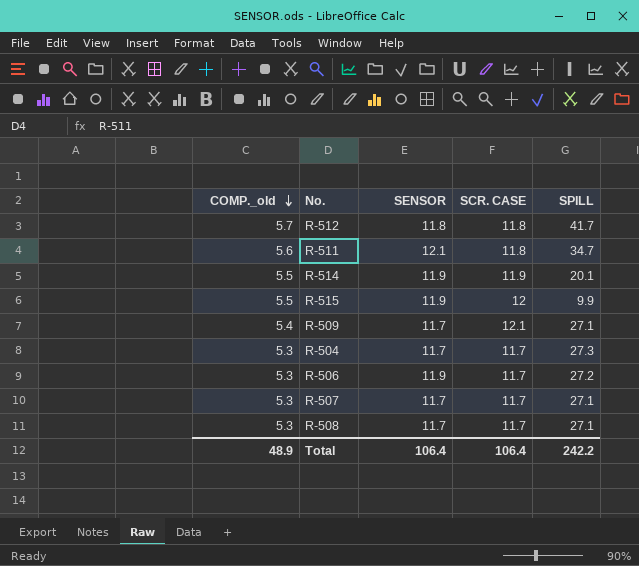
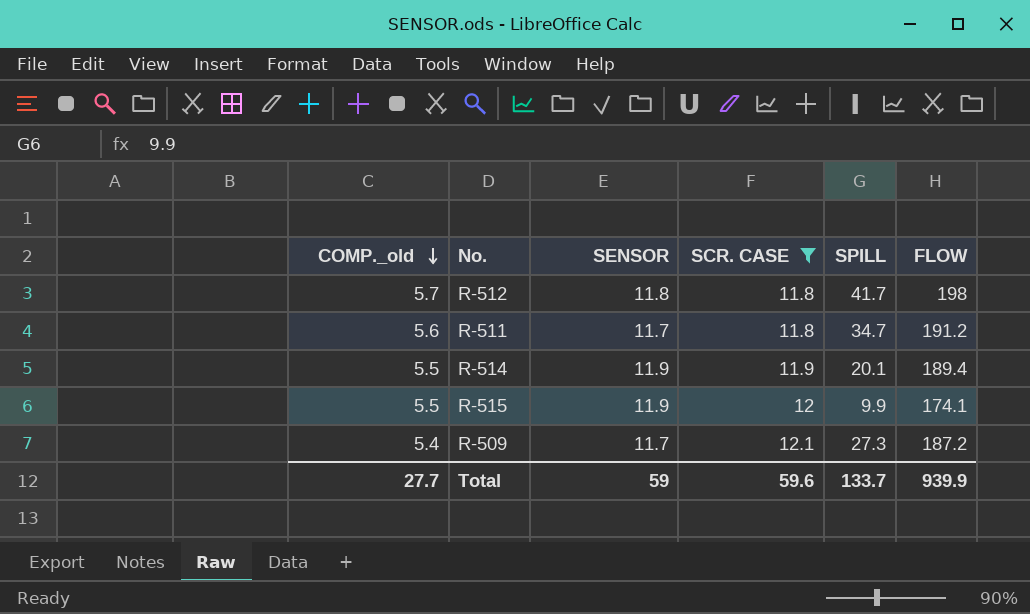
filter: none -> SCR. CASE != 11.7
column FLOW | position: none -> 6
R-511 | SENSOR: 12.1 -> 11.7
R-509 | SPILL: 27.1 -> 27.3
Total | COMP._old: 48.9 -> 27.7
Total | SENSOR: 106.4 -> 59
Total | SCR. CASE: 106.4 -> 59.6
Total | SPILL: 242.2 -> 133.7

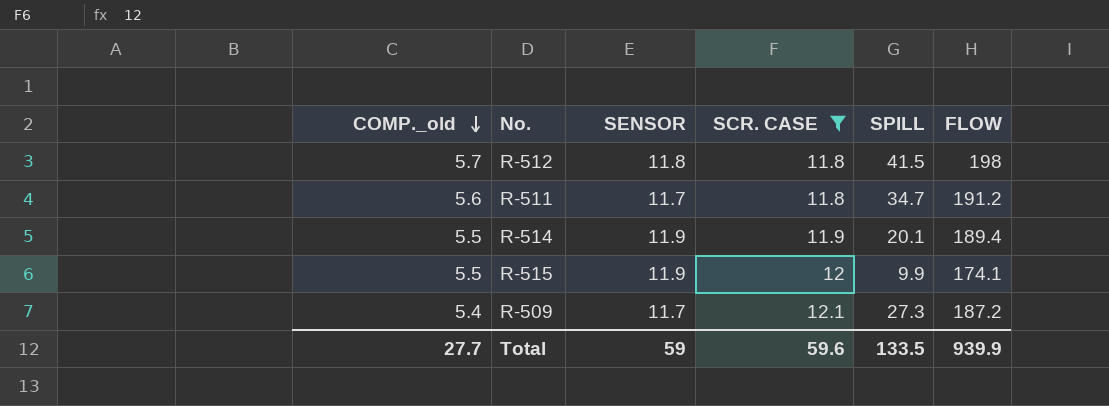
R-512 | SPILL: 41.7 -> 41.5
Total | SPILL: 133.7 -> 133.5

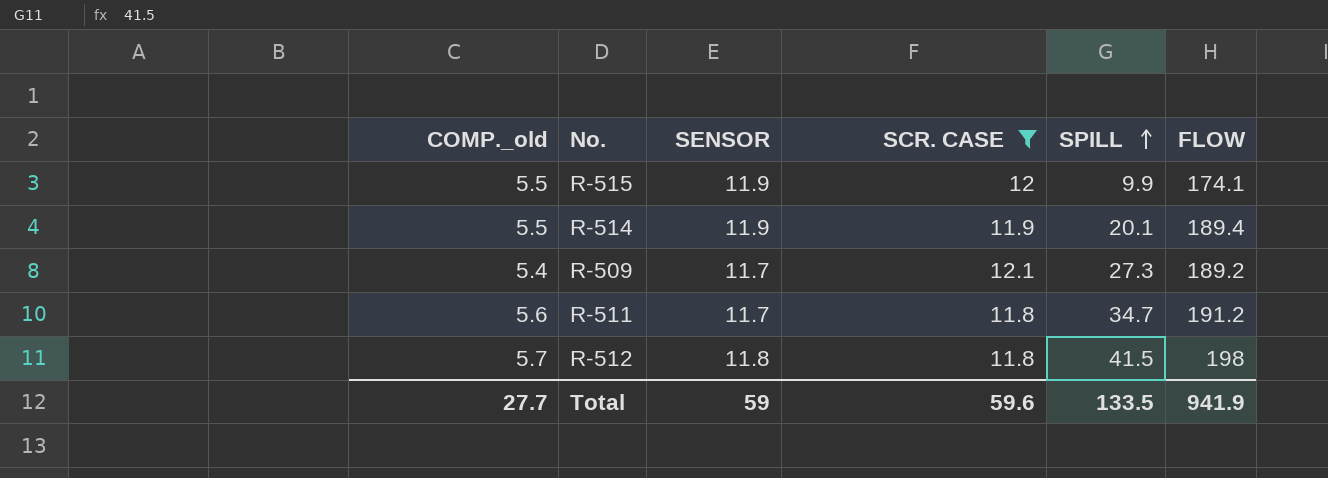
row order: COMP._old descending -> SPILL ascending
R-509 | FLOW: 187.2 -> 189.2
Total | FLOW: 939.9 -> 941.9

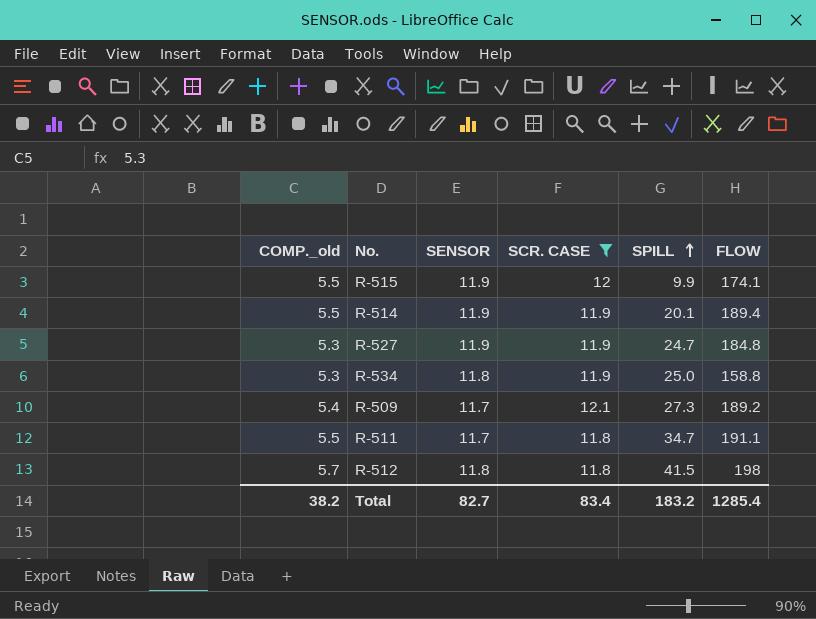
row R-527: none -> 5.3 | 11.9 | 11.9 | 24.7 | 184.8
row R-534: none -> 5.3 | 11.8 | 11.9 | 25.0 | 158.8
R-511 | COMP._old: 5.6 -> 5.5
R-511 | FLOW: 191.2 -> 191.1
Total | COMP._old: 27.7 -> 38.2
Total | SENSOR: 59 -> 82.7
Total | SCR. CASE: 59.6 -> 83.4
Total | SPILL: 133.5 -> 183.2
Total | FLOW: 941.9 -> 1285.4

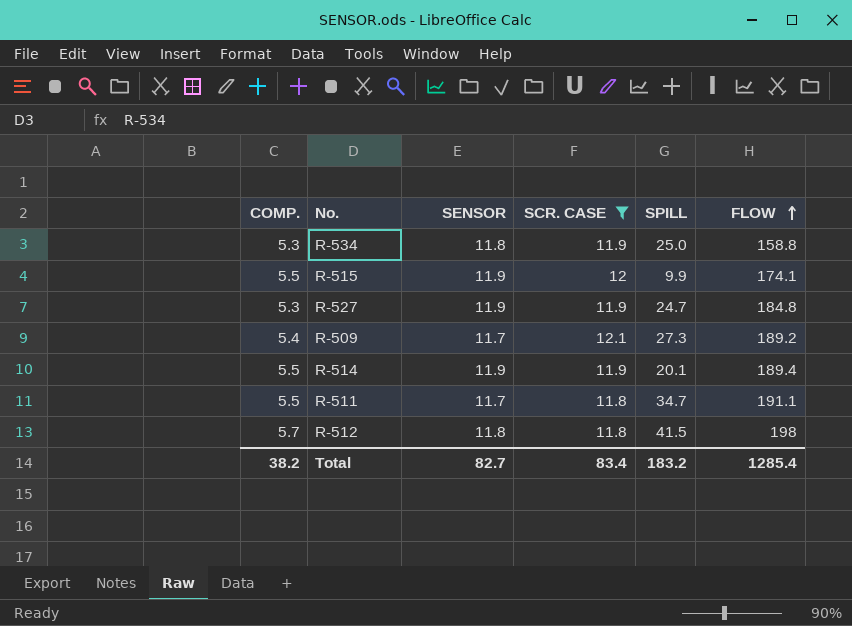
row order: SPILL ascending -> FLOW ascending
column name: COMP._old -> COMP.

